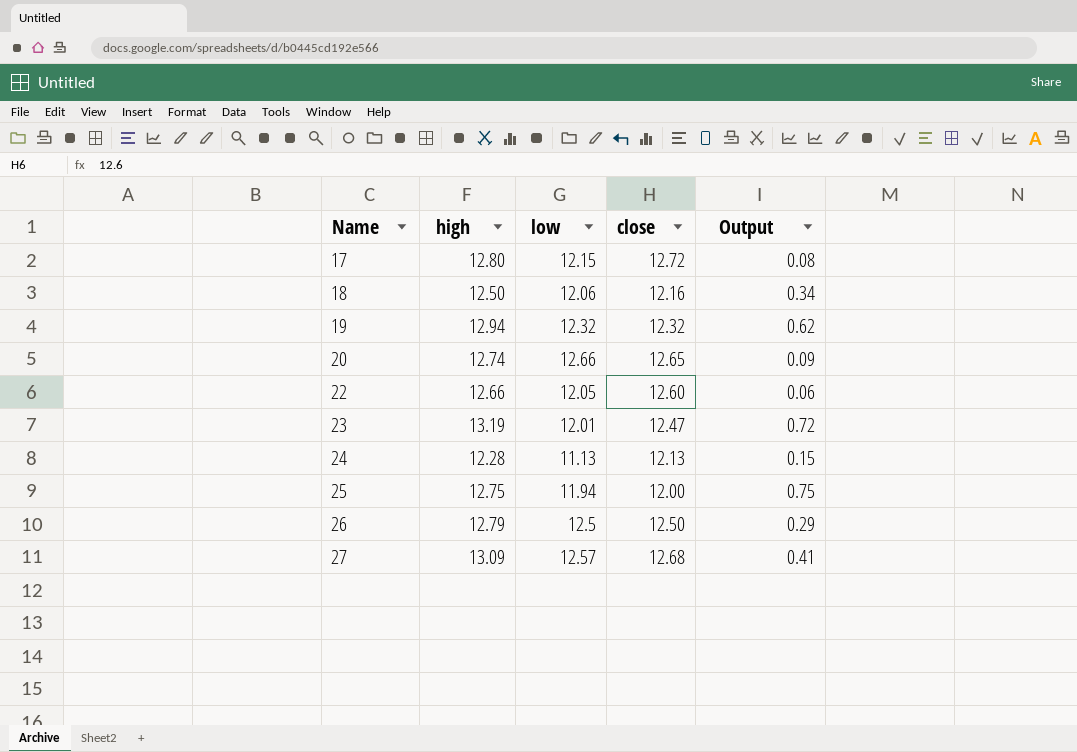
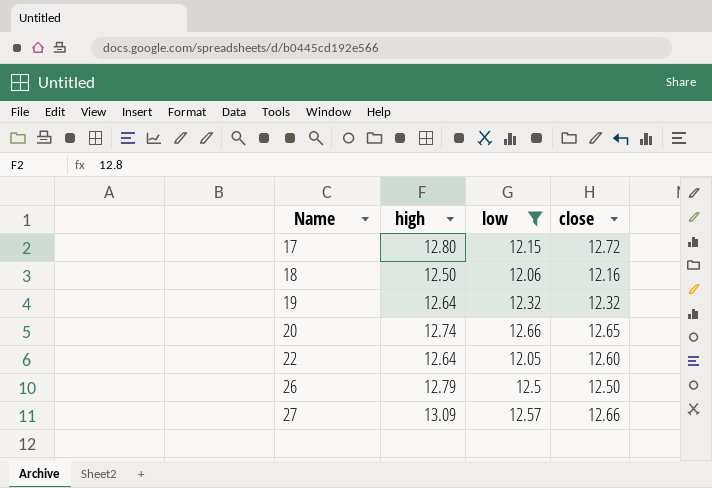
filter: none -> low >= 12.05
column Output | formula: [high] - [close] -> none
19 | high: 12.94 -> 12.64
22 | high: 12.66 -> 12.64
27 | close: 12.68 -> 12.66

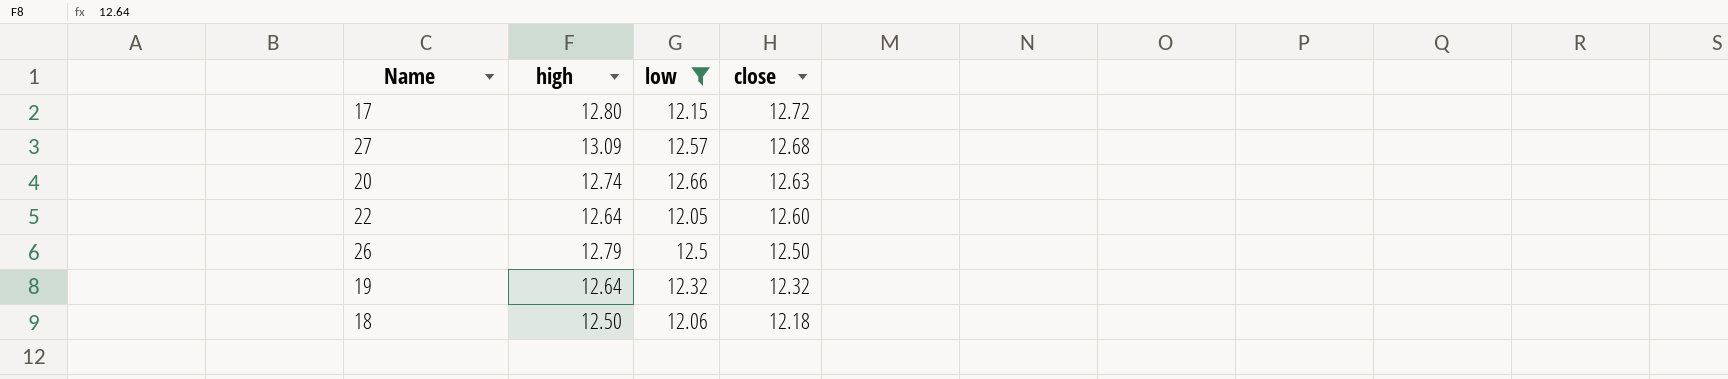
row order: Name ascending -> close descending
27 | close: 12.66 -> 12.68
20 | close: 12.65 -> 12.63
18 | close: 12.16 -> 12.18

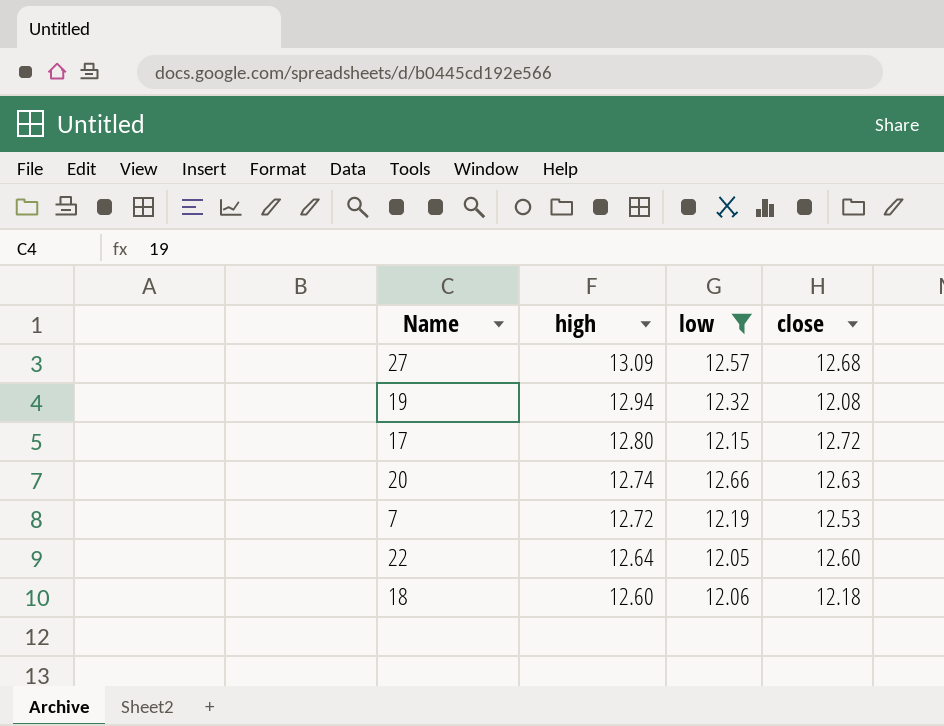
row order: close descending -> high descending
row 26: 12.79 | 12.5 | 12.50 -> none
19 | high: 12.64 -> 12.94
19 | close: 12.32 -> 12.08
row 7: none -> 12.72 | 12.19 | 12.53
18 | high: 12.50 -> 12.60

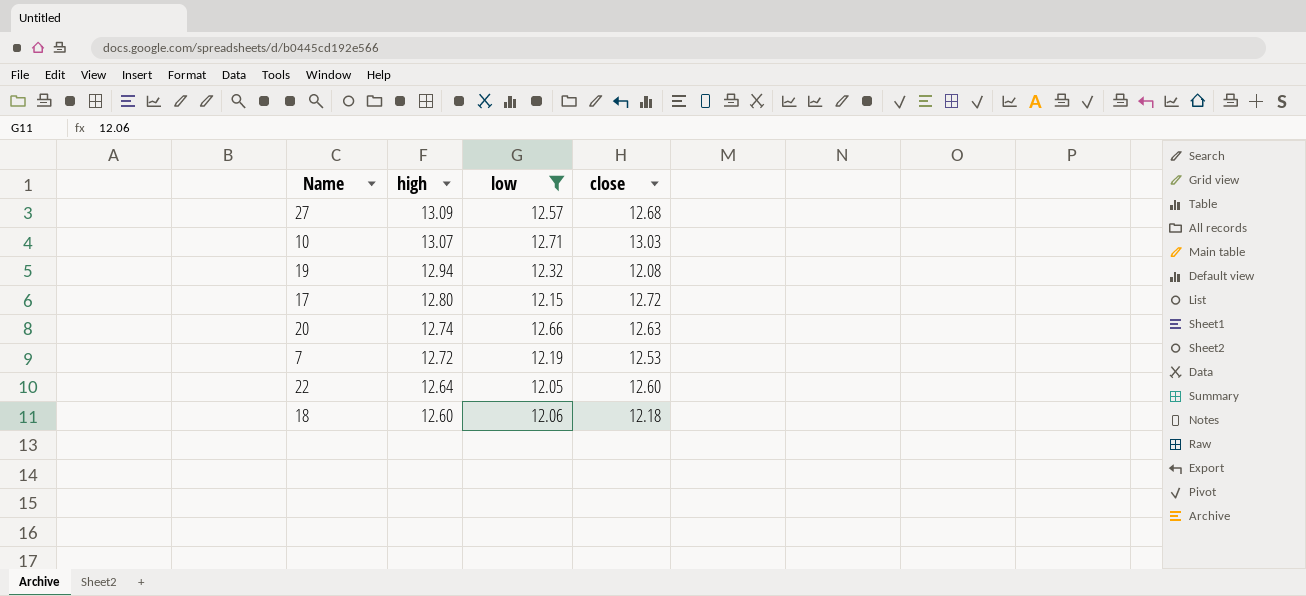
row 10: none -> 13.07 | 12.71 | 13.03

